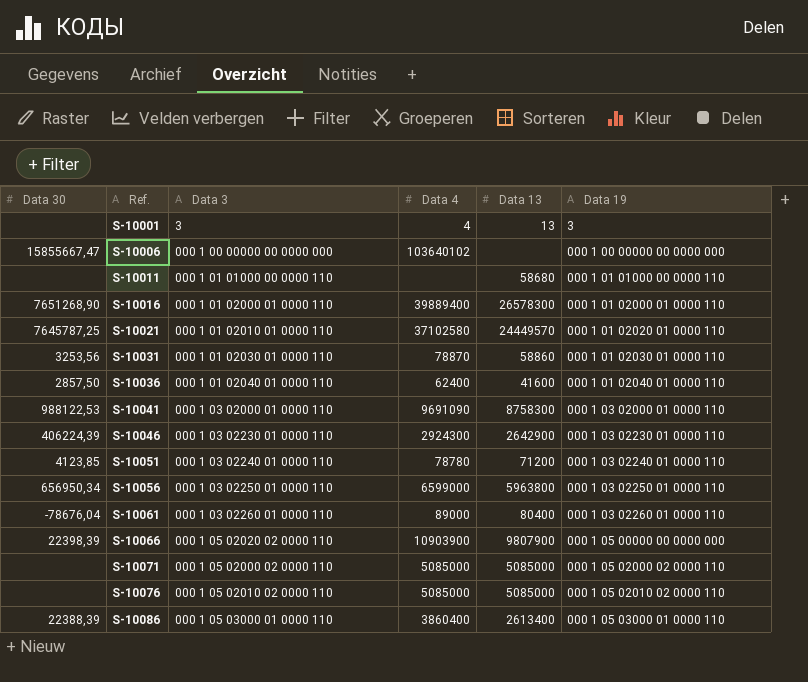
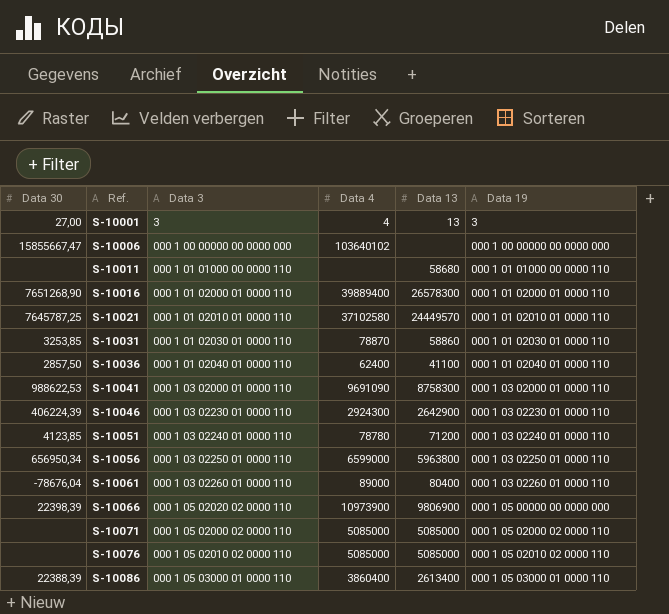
S-10001 | Data 30: none -> 27,00
S-10021 | Data 19: 000 1 01 02020 01 0000 110 -> 000 1 01 02010 01 0000 110
S-10031 | Data 30: 3253,56 -> 3253,85
S-10036 | Data 13: 41600 -> 41100
S-10041 | Data 30: 988122,53 -> 988622,53
S-10066 | Data 4: 10903900 -> 10973900
S-10066 | Data 13: 9807900 -> 9806900

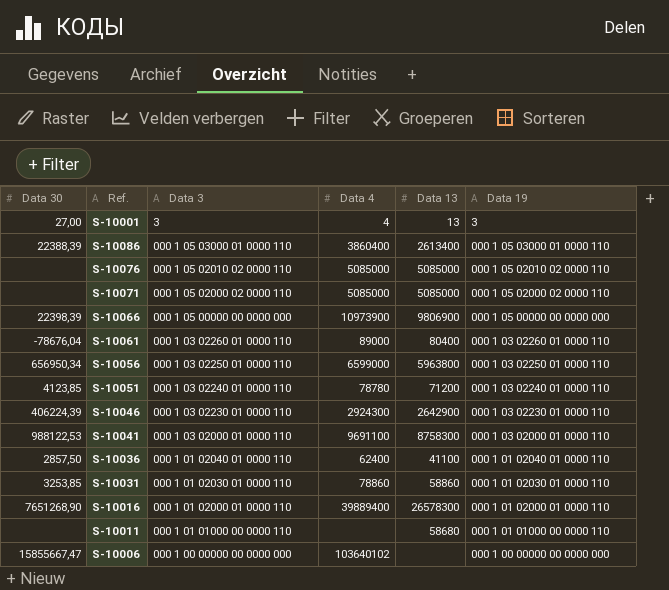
row order: Ref. ascending -> Data 3 descending
row S-10021: 7645787,25 | 000 1 01 02010 01 0000 110 | 37102580 | 24449570 | 000 1 01 02010 01 0000 110 -> none
S-10066 | Data 3: 000 1 05 02020 02 0000 110 -> 000 1 05 00000 00 0000 000
S-10041 | Data 30: 988622,53 -> 988122,53
S-10041 | Data 4: 9691090 -> 9691100
S-10031 | Data 4: 78870 -> 78860

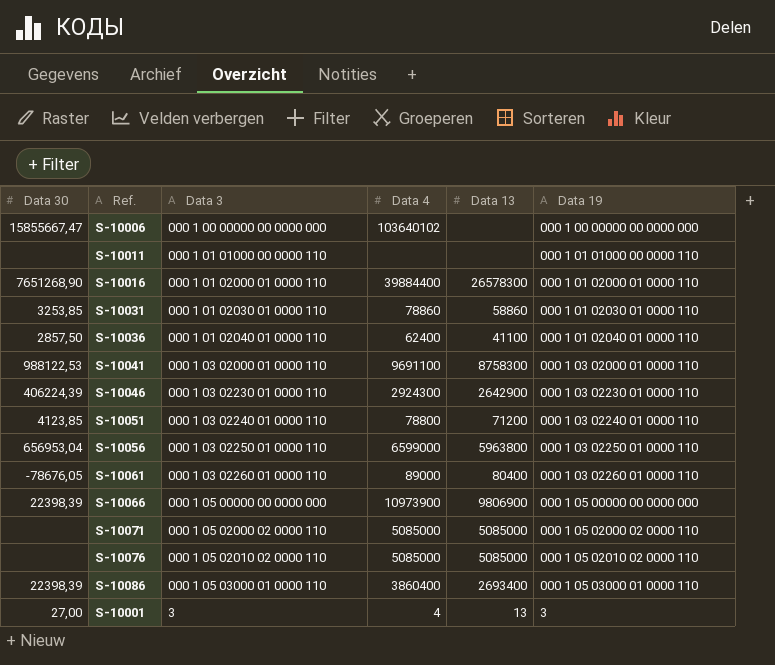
row order: Data 3 descending -> Data 3 ascending
S-10011 | Data 13: 58680 -> none
S-10016 | Data 4: 39889400 -> 39884400
S-10051 | Data 4: 78780 -> 78800
S-10056 | Data 30: 656950,34 -> 656953,04
S-10061 | Data 30: -78676,04 -> -78676,05
S-10086 | Data 30: 22388,39 -> 22398,39
S-10086 | Data 13: 2613400 -> 2693400

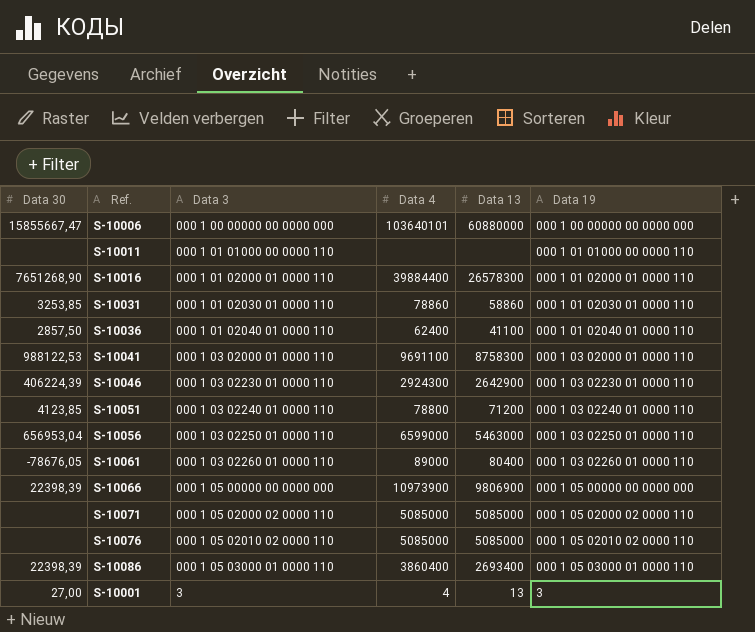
S-10006 | Data 4: 103640102 -> 103640101
S-10006 | Data 13: none -> 60880000
S-10056 | Data 13: 5963800 -> 5463000

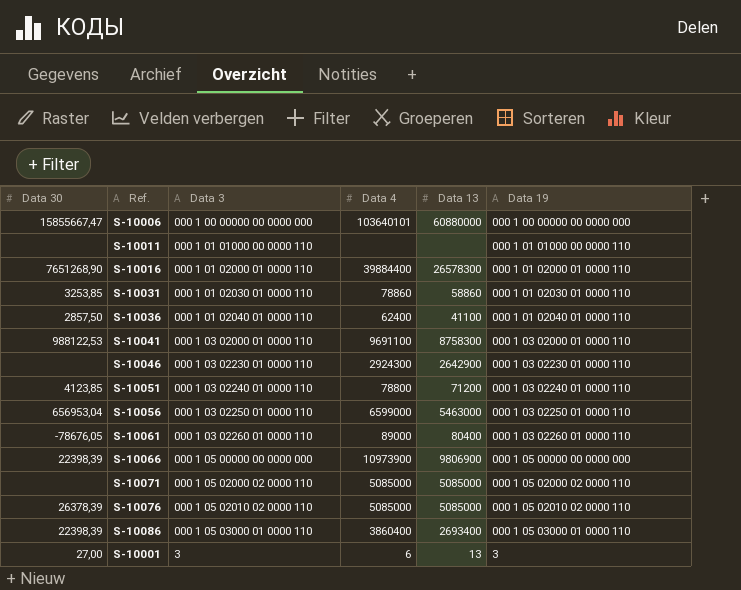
S-10046 | Data 30: 406224,39 -> none
S-10076 | Data 30: none -> 26378,39
S-10001 | Data 4: 4 -> 6

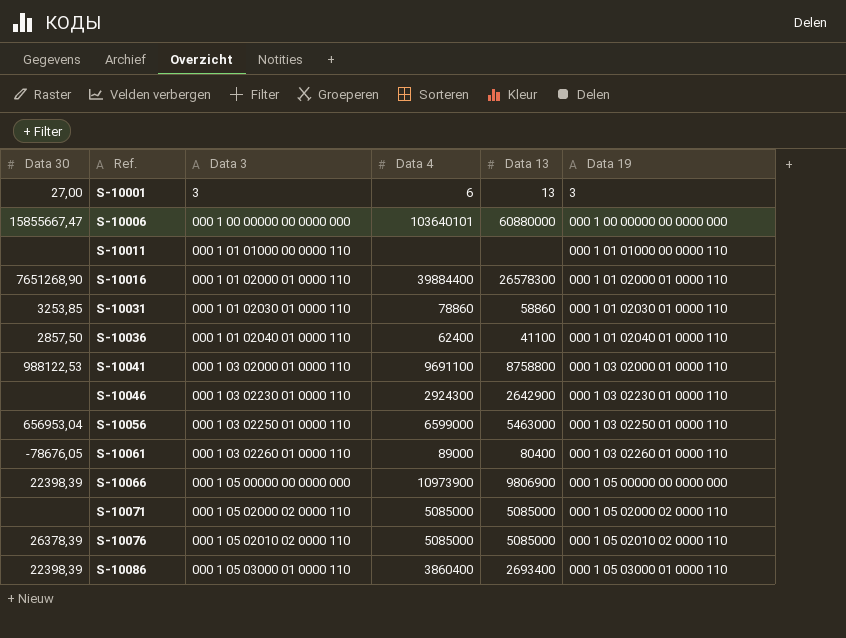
row order: Data 3 ascending -> Ref. ascending
row S-10051: 4123,85 | 000 1 03 02240 01 0000 110 | 78800 | 71200 | 000 1 03 02240 01 0000 110 -> none
S-10041 | Data 13: 8758300 -> 8758800

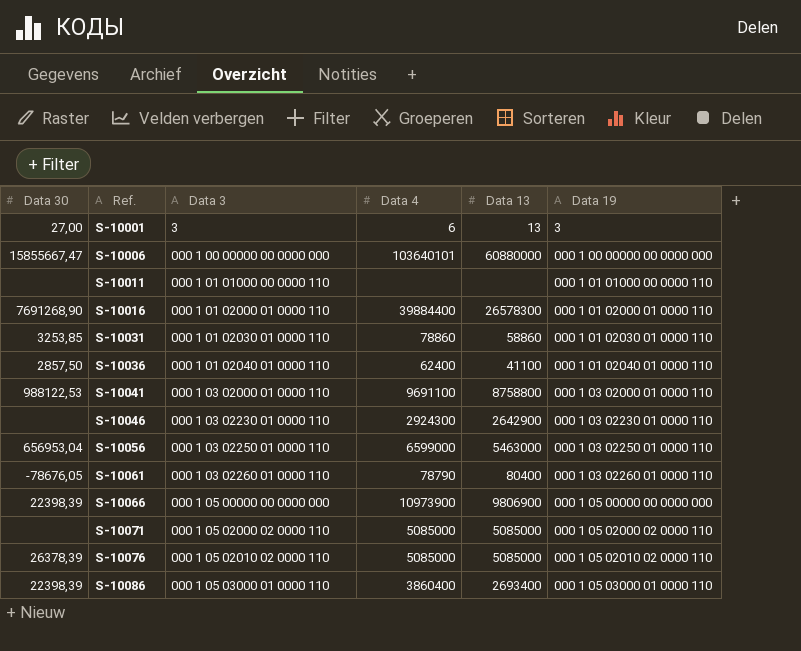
S-10016 | Data 30: 7651268,90 -> 7691268,90
S-10061 | Data 4: 89000 -> 78790

